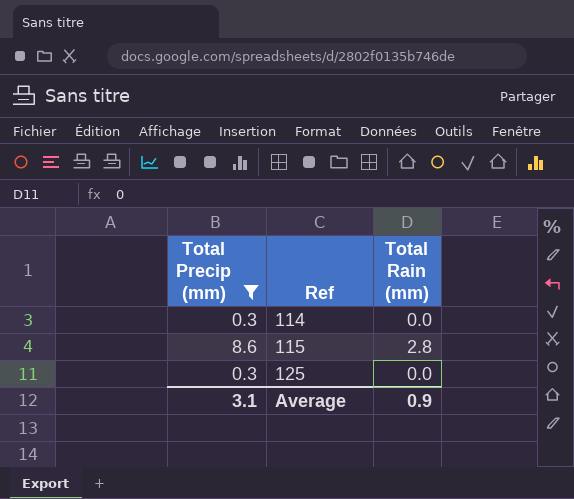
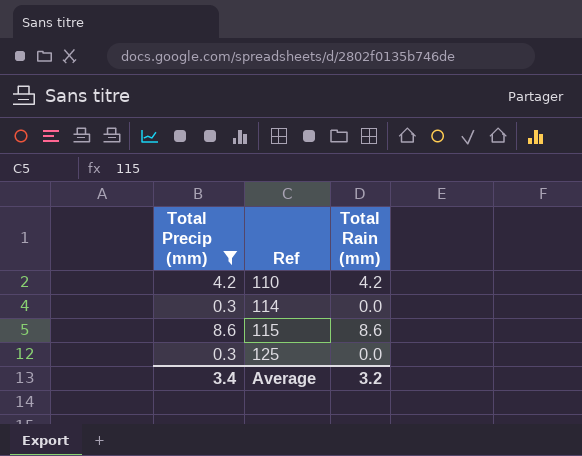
row 110: none -> 4.2 | 4.2
115 | Total Rain (mm): 2.8 -> 8.6
Average | Total Precip (mm): 3.1 -> 3.4
Average | Total Rain (mm): 0.9 -> 3.2

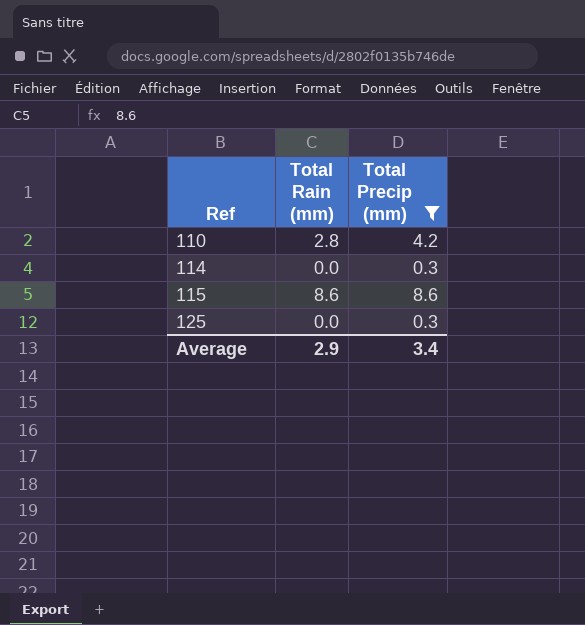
column Total Precip (mm) | position: 1 -> 3
110 | Total Rain (mm): 4.2 -> 2.8
Average | Total Rain (mm): 3.2 -> 2.9

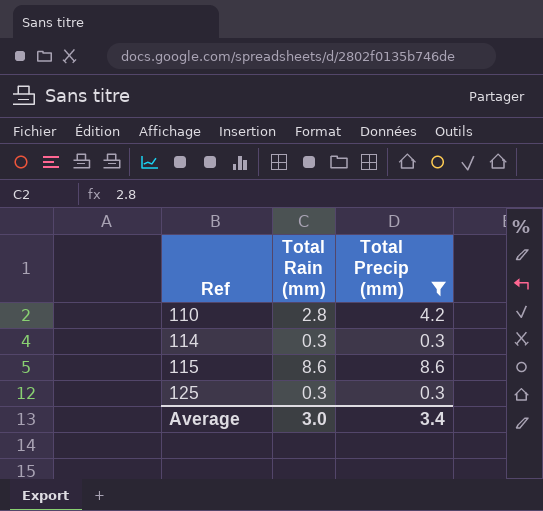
114 | Total Rain (mm): 0.0 -> 0.3
125 | Total Rain (mm): 0.0 -> 0.3
Average | Total Rain (mm): 2.9 -> 3.0

